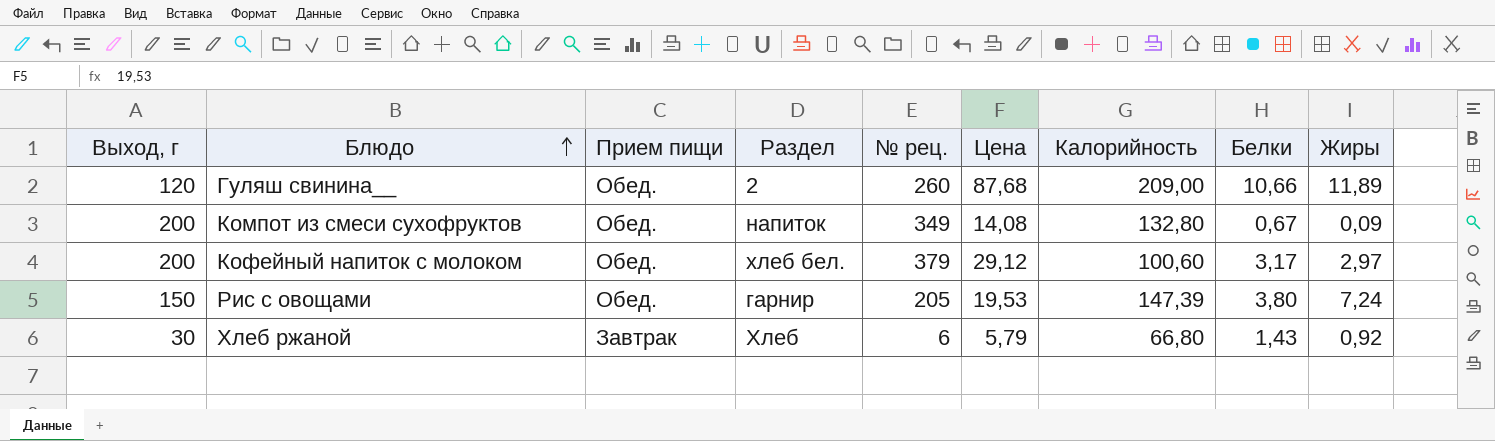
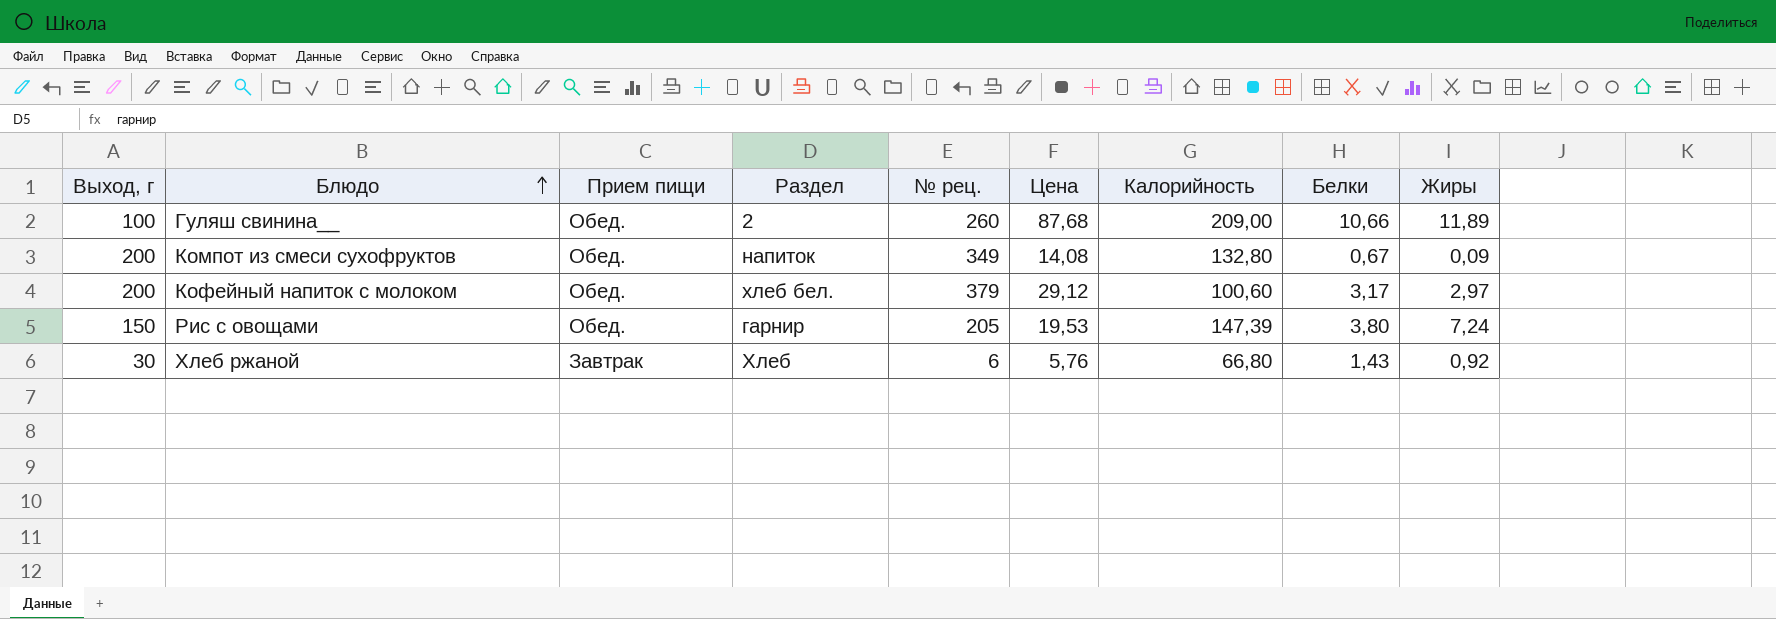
Гуляш свинина__ | Выход, г: 120 -> 100
Хлеб ржаной | Цена: 5,79 -> 5,76

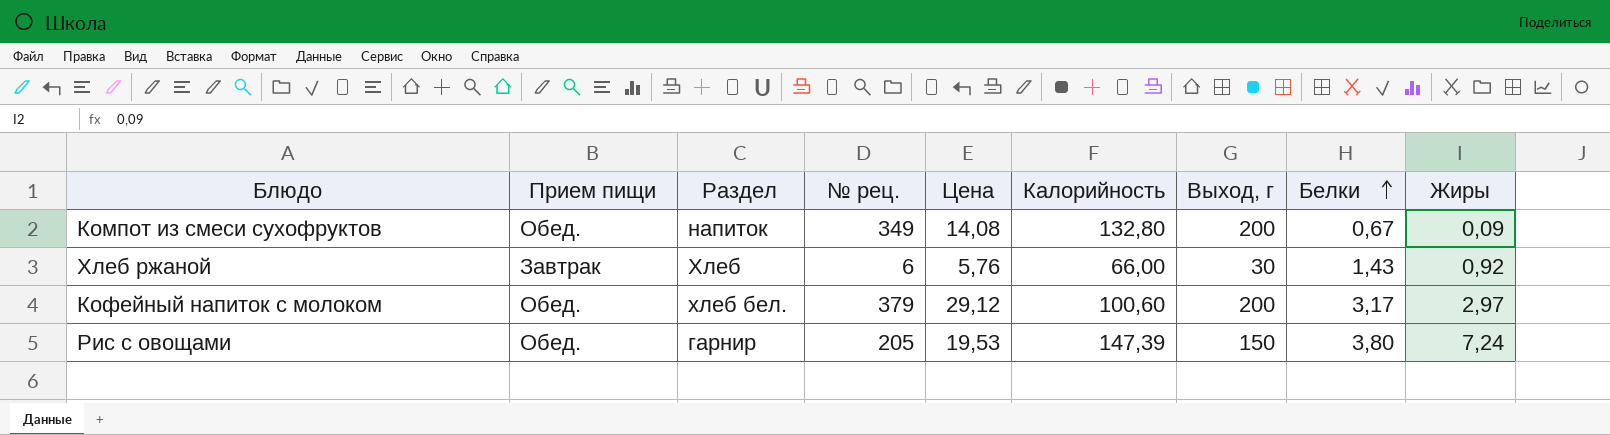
row order: Блюдо ascending -> Белки ascending
column Выход, г | position: 1 -> 7
row Гуляш свинина__: 100 | Обед. | 2 | 260 | 87,68 | 209,00 | 10,66 | 11,89 -> none
Хлеб ржаной | Калорийность: 66,80 -> 66,00

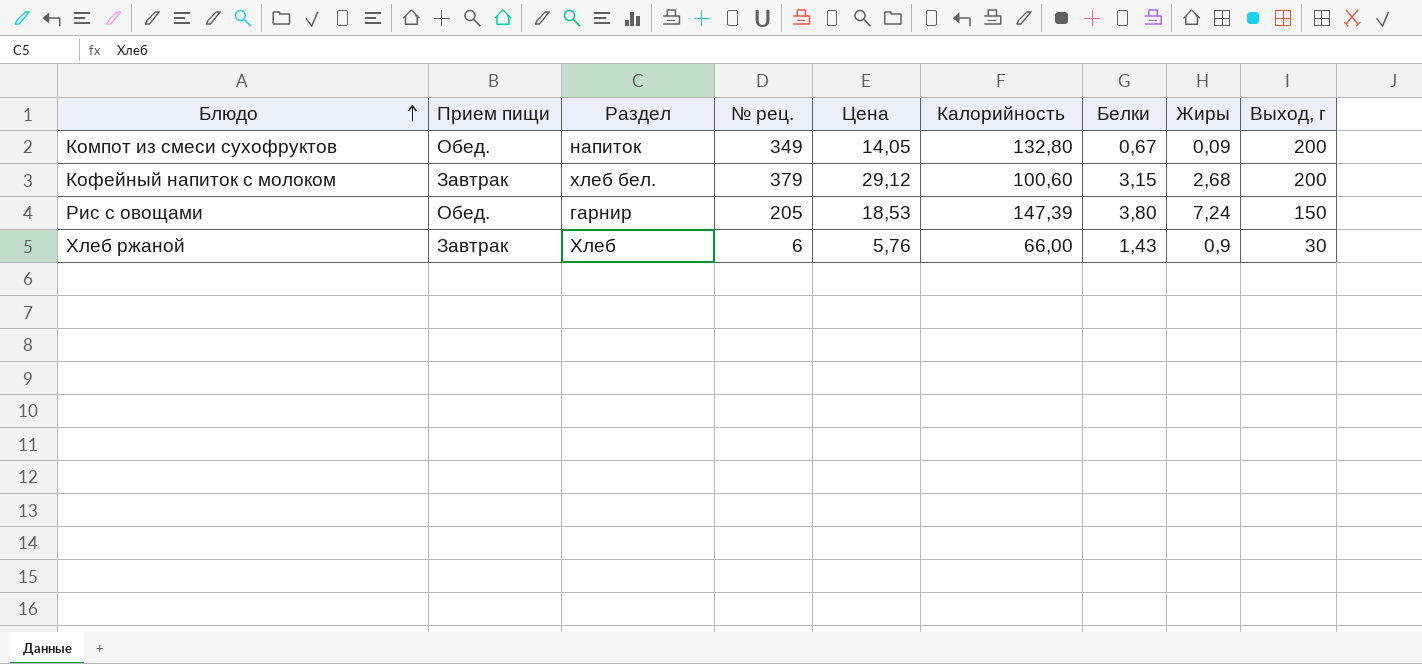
row order: Белки ascending -> Блюдо ascending
column Выход, г | position: 7 -> 9
Компот из смеси сухофруктов | Цена: 14,08 -> 14,05
Кофейный напиток с молоком | Прием пищи: Обед. -> Завтрак
Кофейный напиток с молоком | Белки: 3,17 -> 3,15
Кофейный напиток с молоком | Жиры: 2,97 -> 2,68
Рис с овощами | Цена: 19,53 -> 18,53
Хлеб ржаной | Жиры: 0,92 -> 0,9

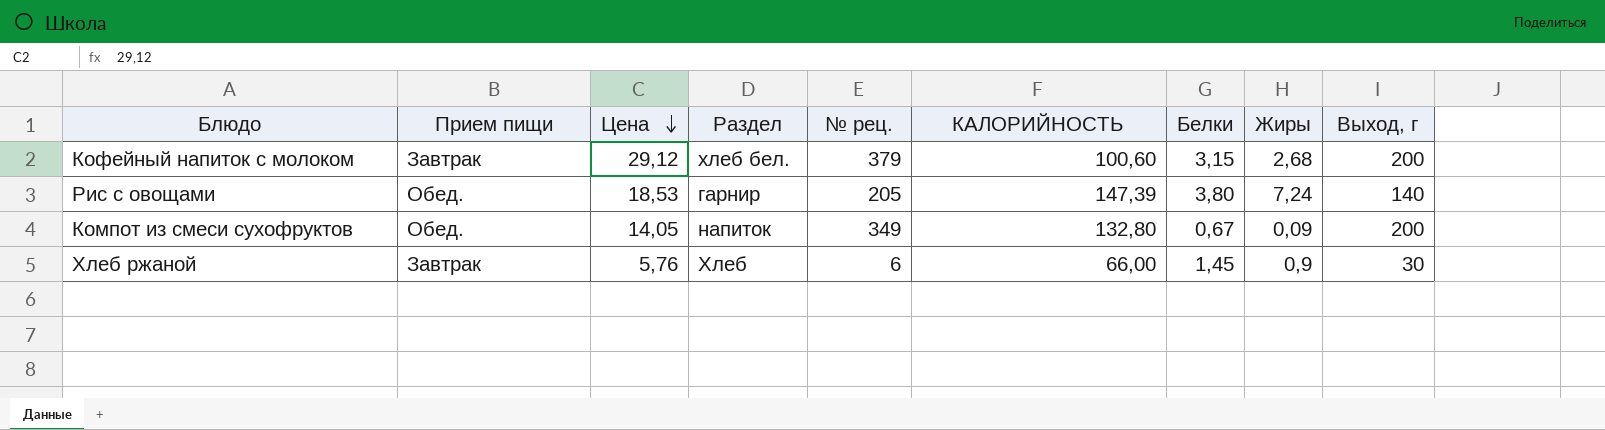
row order: Блюдо ascending -> Цена descending
column Цена | position: 5 -> 3
column name: Калорийность -> КАЛОРИЙНОСТЬ
Рис с овощами | Выход, г: 150 -> 140
Хлеб ржаной | Белки: 1,43 -> 1,45

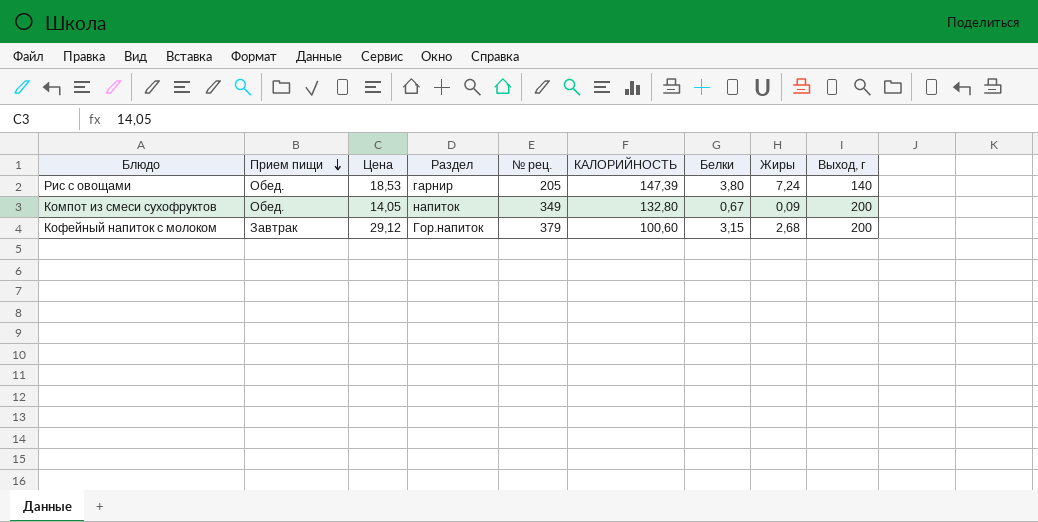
row order: Цена descending -> Прием пищи descending
row Хлеб ржаной: Завтрак | 5,76 | Хлеб | 6 | 66,00 | 1,45 | 0,9 | 30 -> none
Кофейный напиток с молоком | Раздел: хлеб бел. -> Гор.напиток

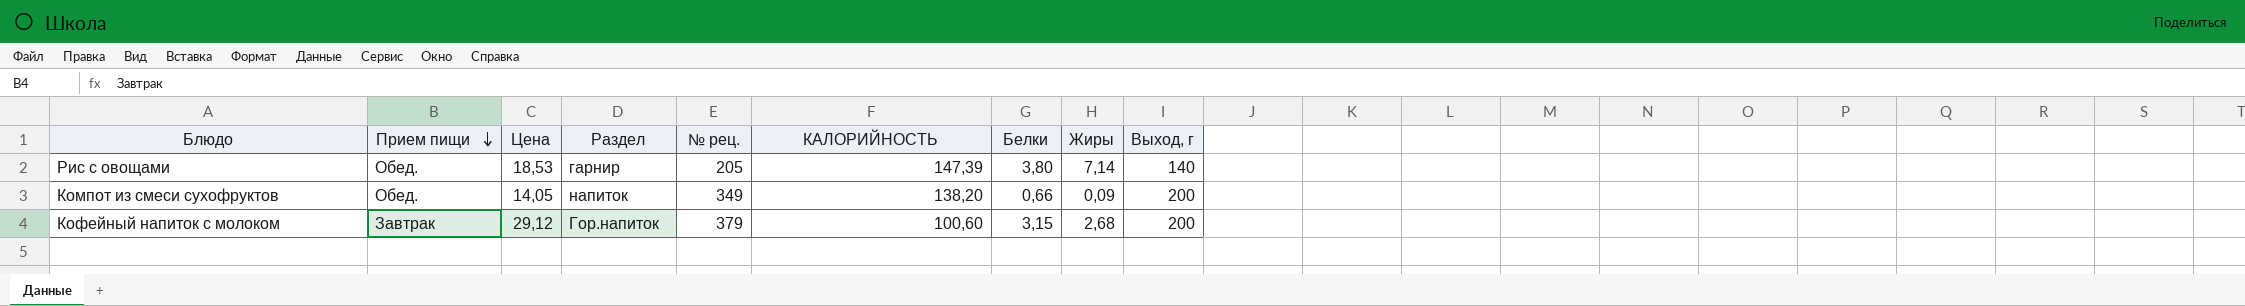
Рис с овощами | Жиры: 7,24 -> 7,14
Компот из смеси сухофруктов | КАЛОРИЙНОСТЬ: 132,80 -> 138,20
Компот из смеси сухофруктов | Белки: 0,67 -> 0,66

